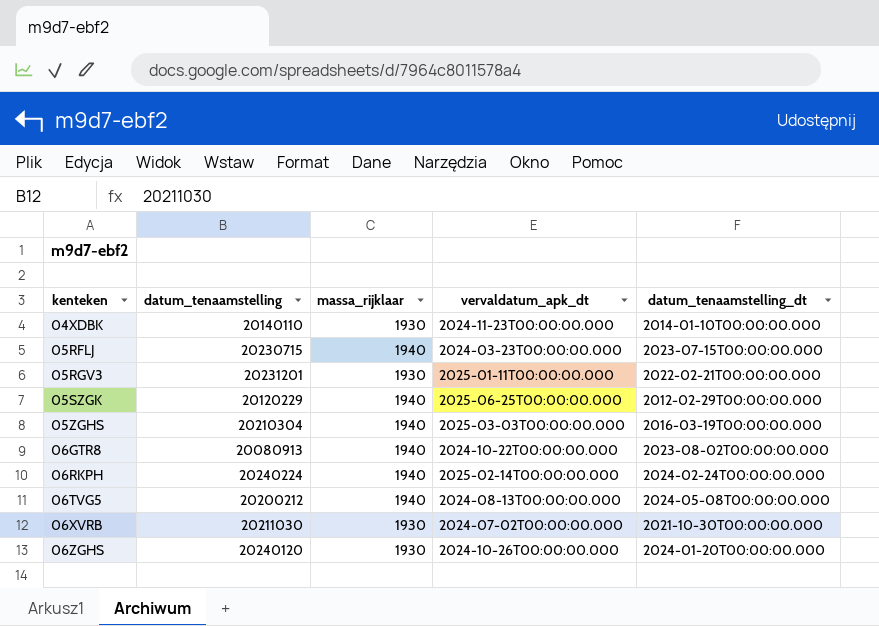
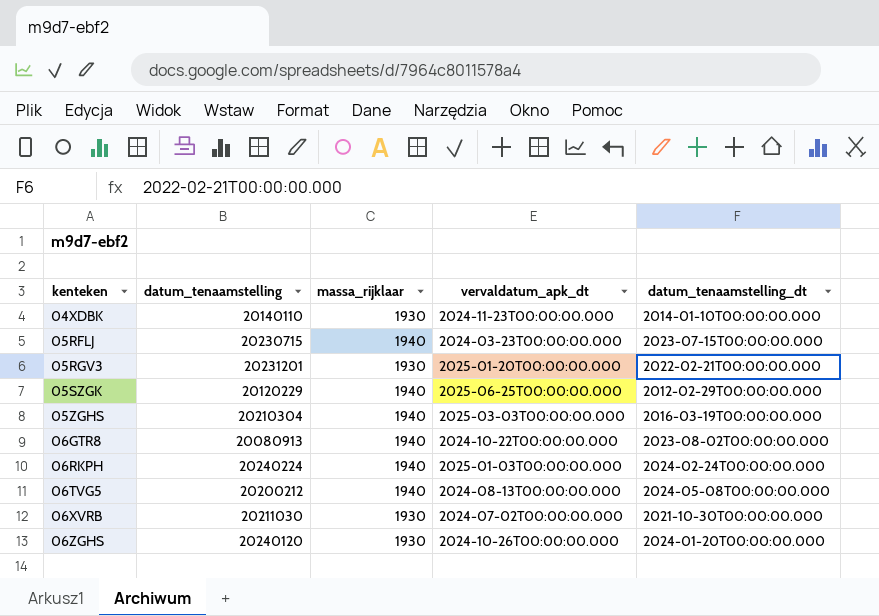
05RGV3 | vervaldatum_apk_dt: 2025-01-11T00:00:00.000 -> 2025-01-20T00:00:00.000
06RKPH | vervaldatum_apk_dt: 2025-02-14T00:00:00.000 -> 2025-01-03T00:00:00.000

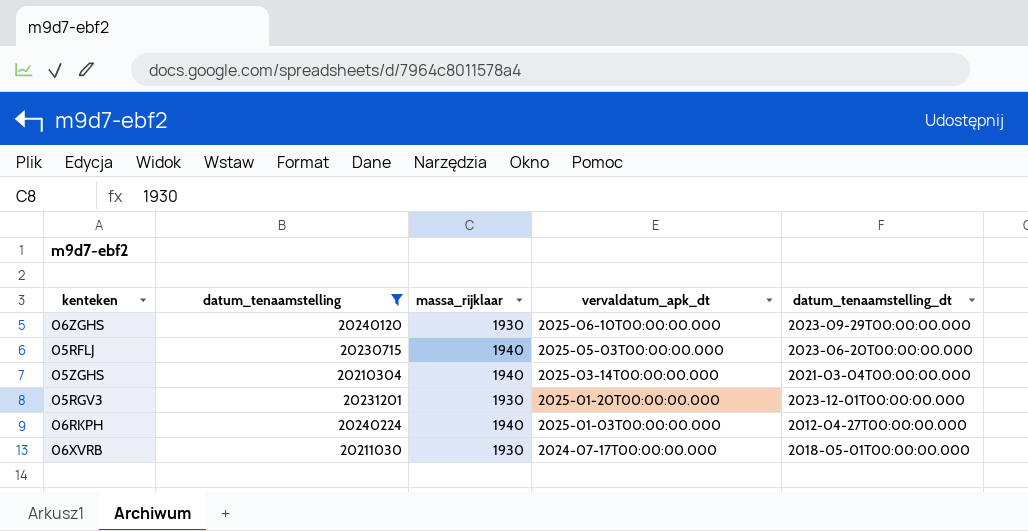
filter: none -> datum_tenaamstelling >= 20210304
row order: kenteken ascending -> vervaldatum_apk_dt descending
06ZGHS | vervaldatum_apk_dt: 2024-10-26T00:00:00.000 -> 2025-06-10T00:00:00.000
06ZGHS | datum_tenaamstelling_dt: 2024-01-20T00:00:00.000 -> 2023-09-29T00:00:00.000
05RFLJ | vervaldatum_apk_dt: 2024-03-23T00:00:00.000 -> 2025-05-03T00:00:00.000
05RFLJ | datum_tenaamstelling_dt: 2023-07-15T00:00:00.000 -> 2023-06-20T00:00:00.000
05ZGHS | vervaldatum_apk_dt: 2025-03-03T00:00:00.000 -> 2025-03-14T00:00:00.000
05ZGHS | datum_tenaamstelling_dt: 2016-03-19T00:00:00.000 -> 2021-03-04T00:00:00.000
05RGV3 | datum_tenaamstelling_dt: 2022-02-21T00:00:00.000 -> 2023-12-01T00:00:00.000
06RKPH | datum_tenaamstelling_dt: 2024-02-24T00:00:00.000 -> 2012-04-27T00:00:00.000
06XVRB | vervaldatum_apk_dt: 2024-07-02T00:00:00.000 -> 2024-07-17T00:00:00.000
06XVRB | datum_tenaamstelling_dt: 2021-10-30T00:00:00.000 -> 2018-05-01T00:00:00.000

